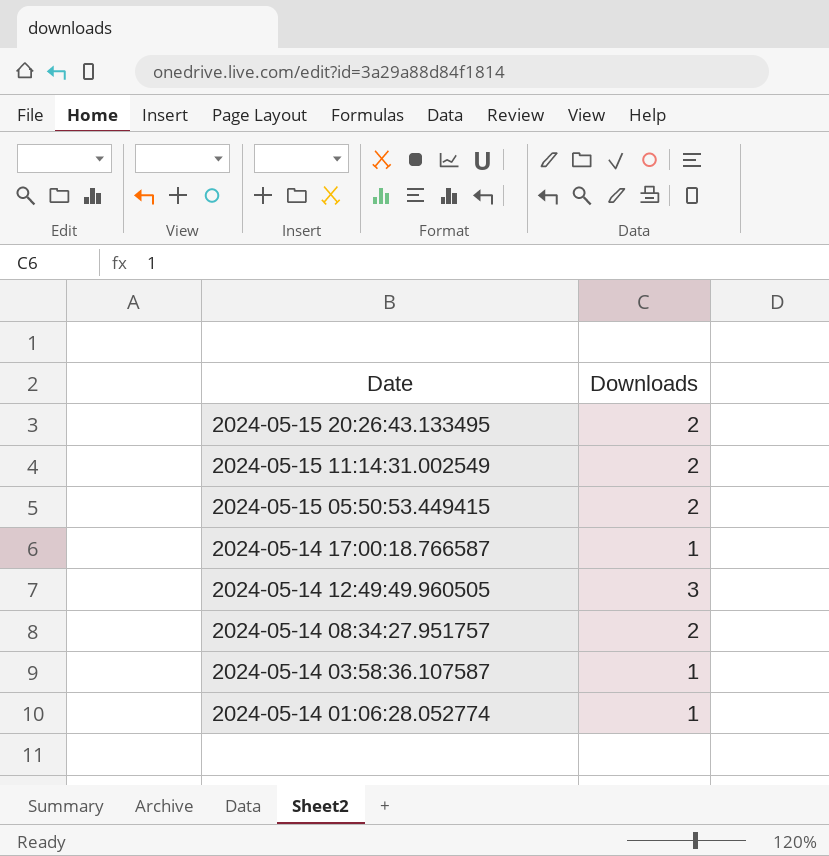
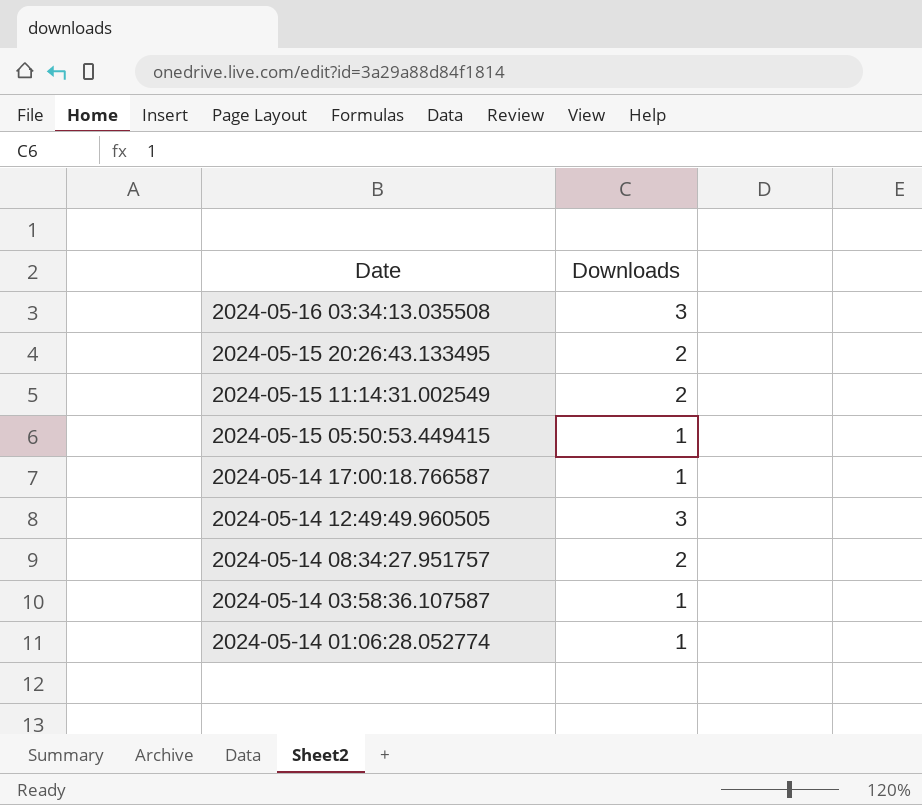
row 2024-05-16 03:34:13.035508: none -> 3
2024-05-15 05:50:53.449415 | Downloads: 2 -> 1

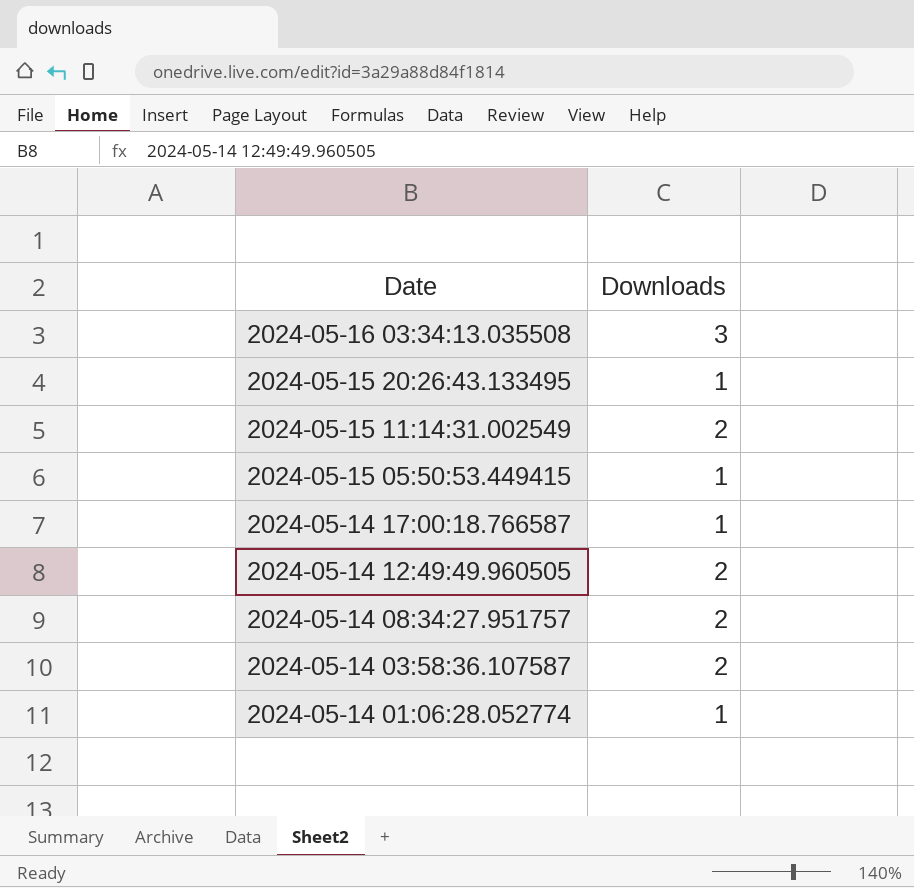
2024-05-15 20:26:43.133495 | Downloads: 2 -> 1
2024-05-14 12:49:49.960505 | Downloads: 3 -> 2
2024-05-14 03:58:36.107587 | Downloads: 1 -> 2

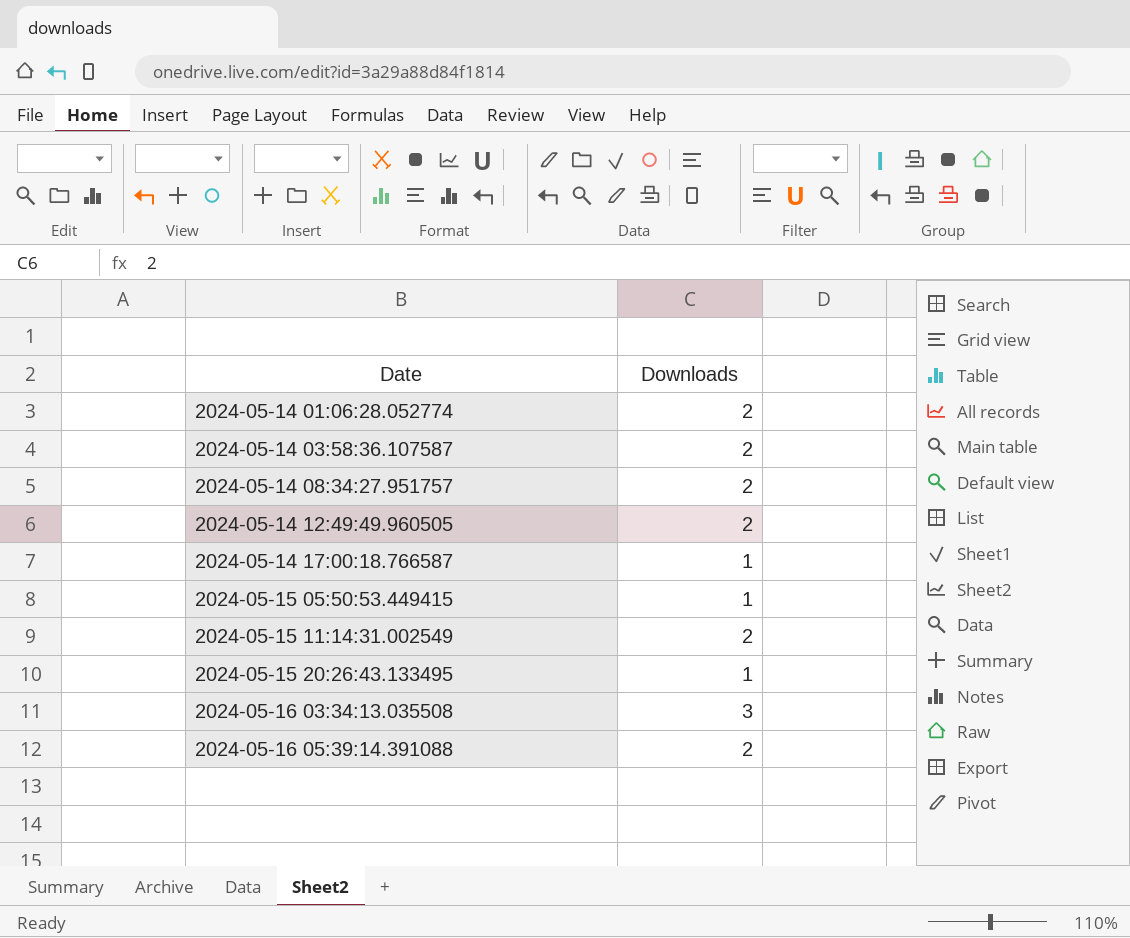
row order: Date descending -> Date ascending
2024-05-14 01:06:28.052774 | Downloads: 1 -> 2
row 2024-05-16 05:39:14.391088: none -> 2

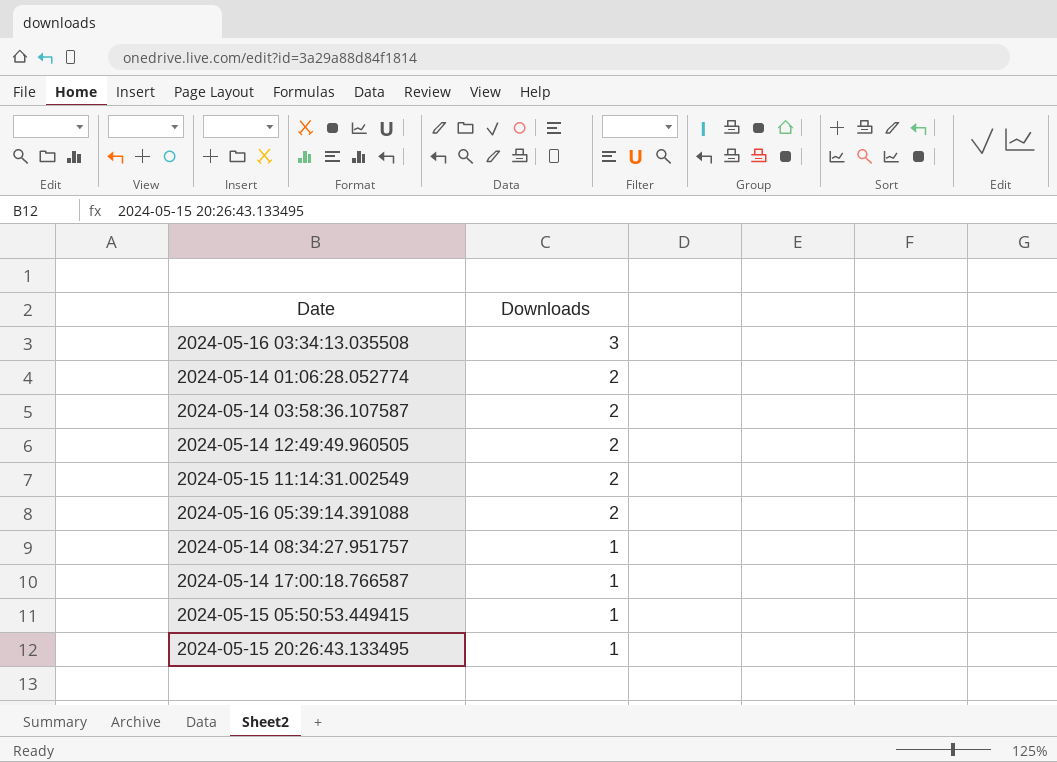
row order: Date ascending -> Downloads descending
2024-05-14 08:34:27.951757 | Downloads: 2 -> 1

